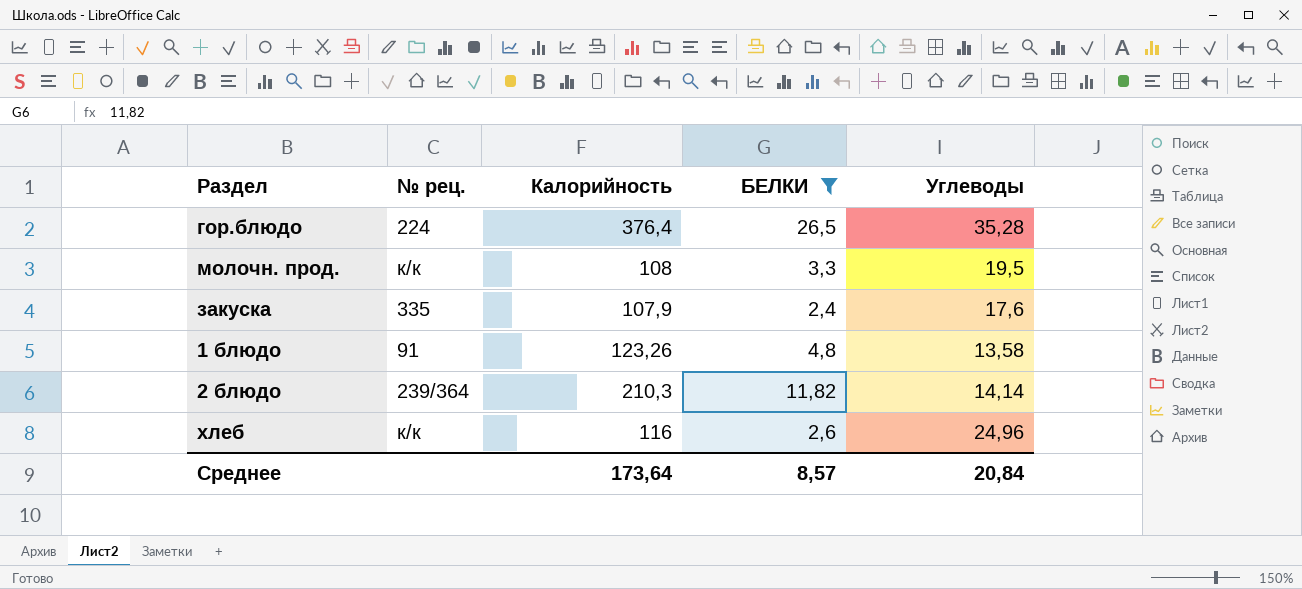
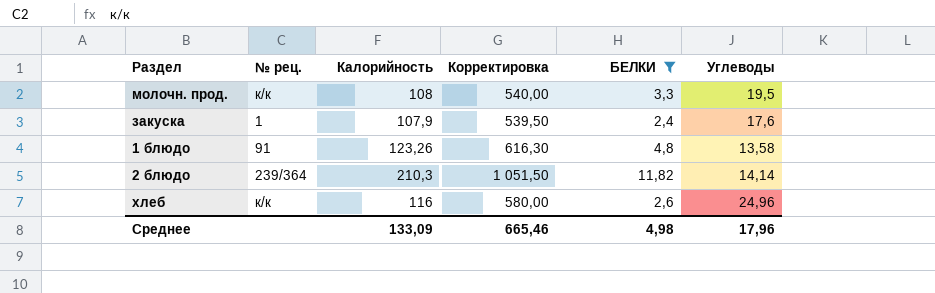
column Корректировка | formula: none -> [Калорийность] * 5
row гор.блюдо: 224 | 376,4 | 26,5 | 35,28 -> none
закуска | № рец.: 335 -> 1
Среднее | Калорийность: 173,64 -> 133,09
Среднее | БЕЛКИ: 8,57 -> 4,98
Среднее | Углеводы: 20,84 -> 17,96

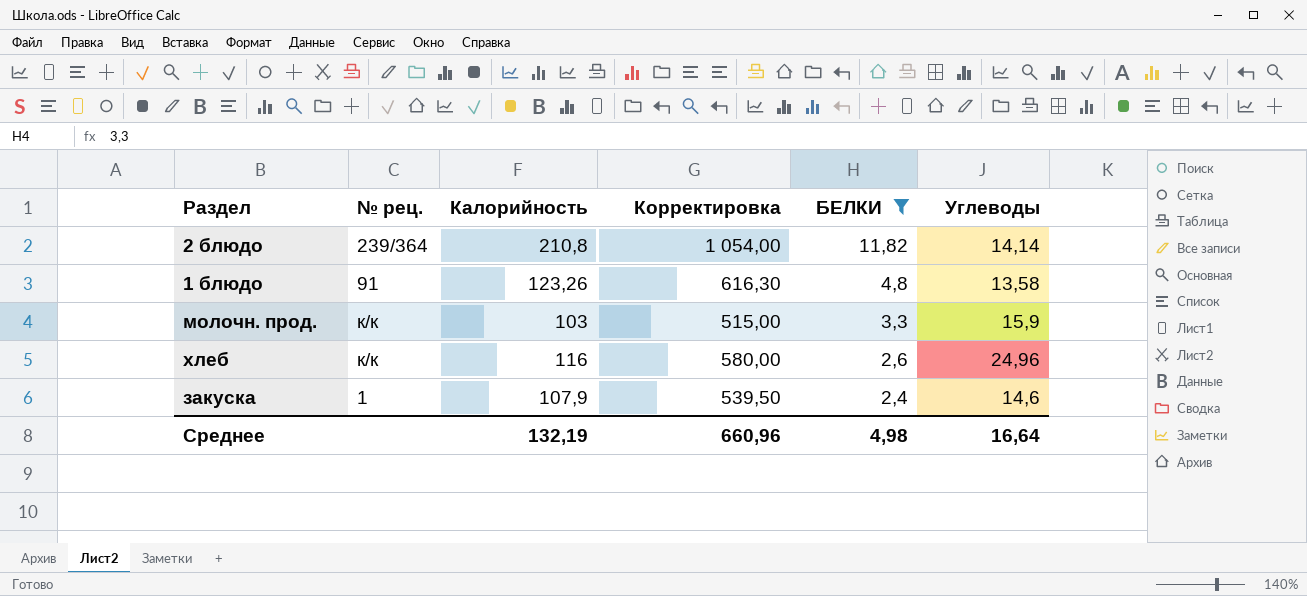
row order: none -> БЕЛКИ descending
2 блюдо | Калорийность: 210,3 -> 210,8
2 блюдо | Корректировка: 1 051,50 -> 1 054,00
молочн. прод. | Калорийность: 108 -> 103
молочн. прод. | Корректировка: 540,00 -> 515,00
молочн. прод. | Углеводы: 19,5 -> 15,9
закуска | Углеводы: 17,6 -> 14,6
Среднее | Калорийность: 133,09 -> 132,19
Среднее | Корректировка: 665,46 -> 660,96
Среднее | Углеводы: 17,96 -> 16,64

